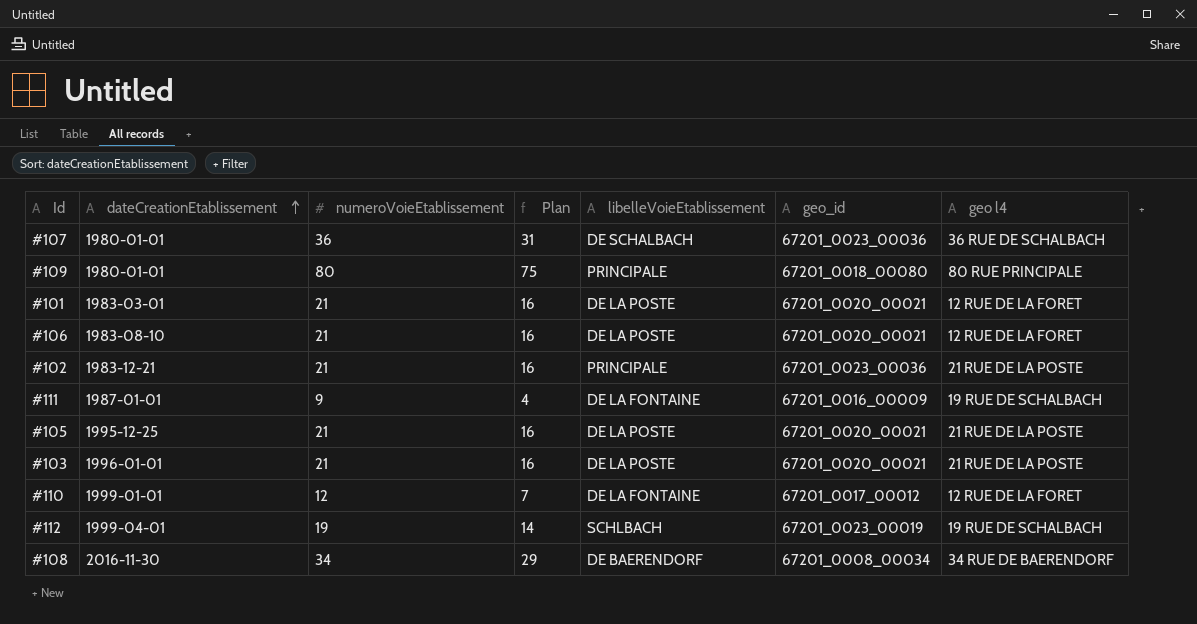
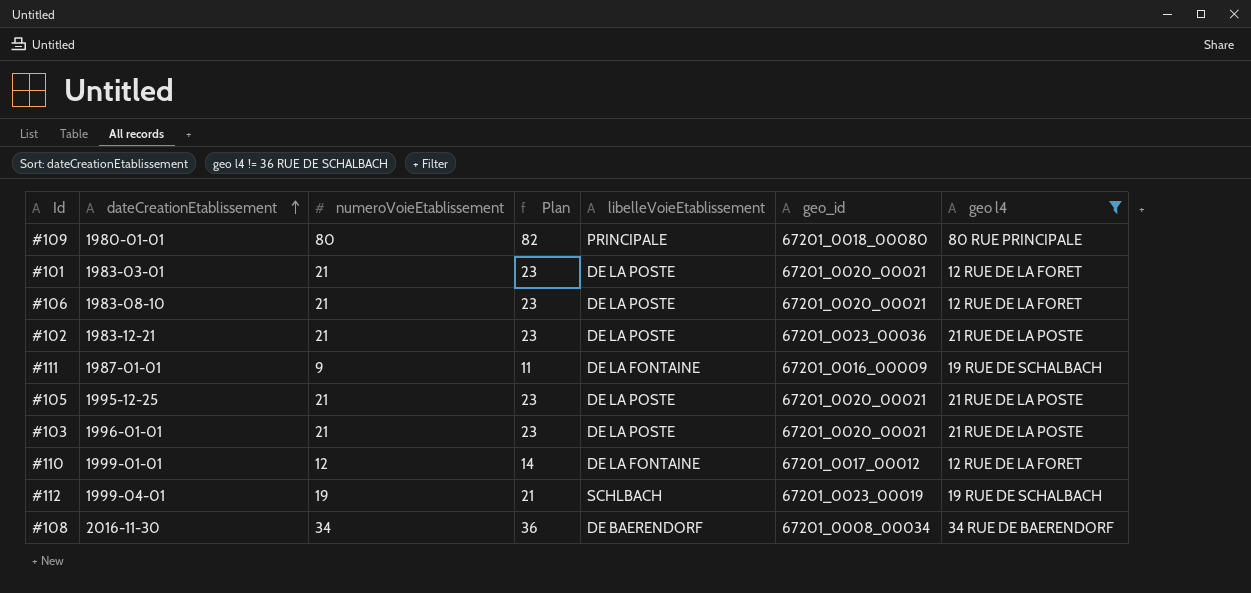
filter: none -> geo l4 != 36 RUE DE SCHALBACH
column Plan | formula: [numeroVoieEtablissement] - 5 -> [numeroVoieEtablissement] + 2
#102 | libelleVoieEtablissement: PRINCIPALE -> DE LA POSTE

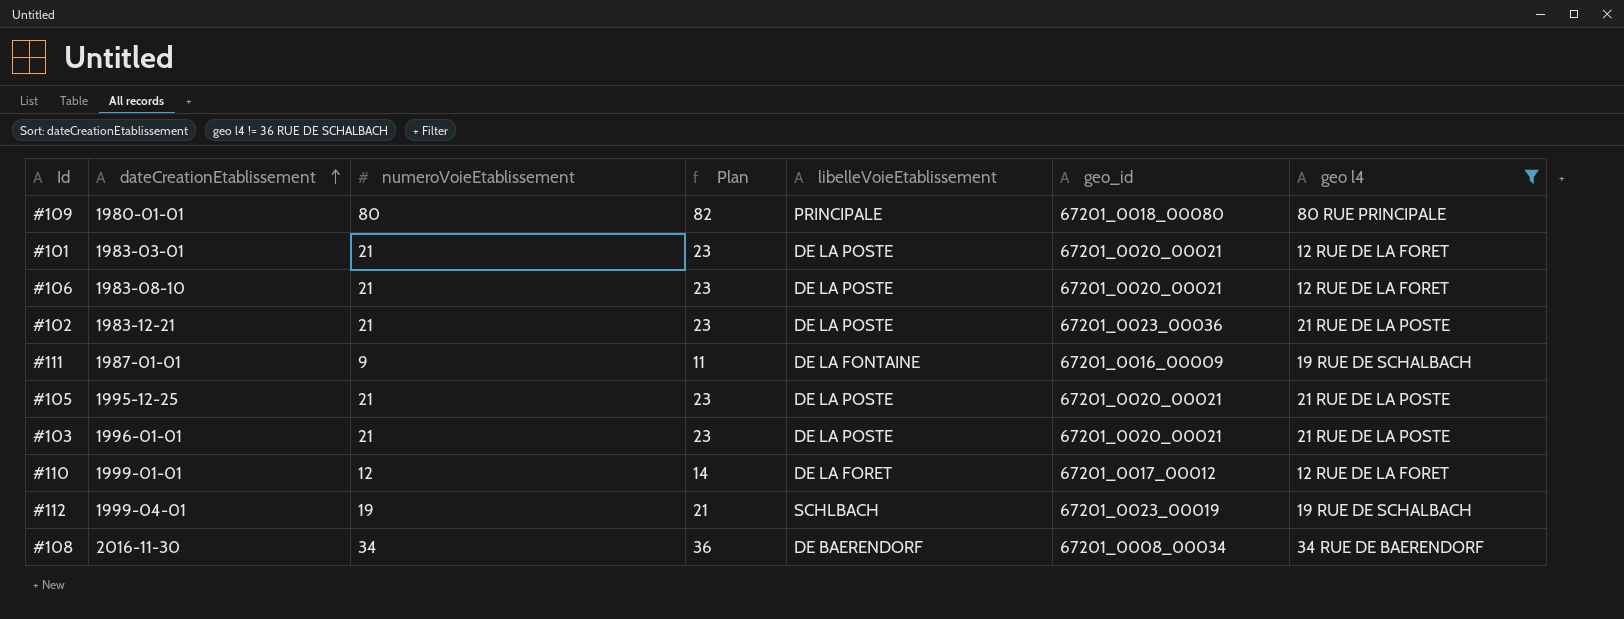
#110 | libelleVoieEtablissement: DE LA FONTAINE -> DE LA FORET

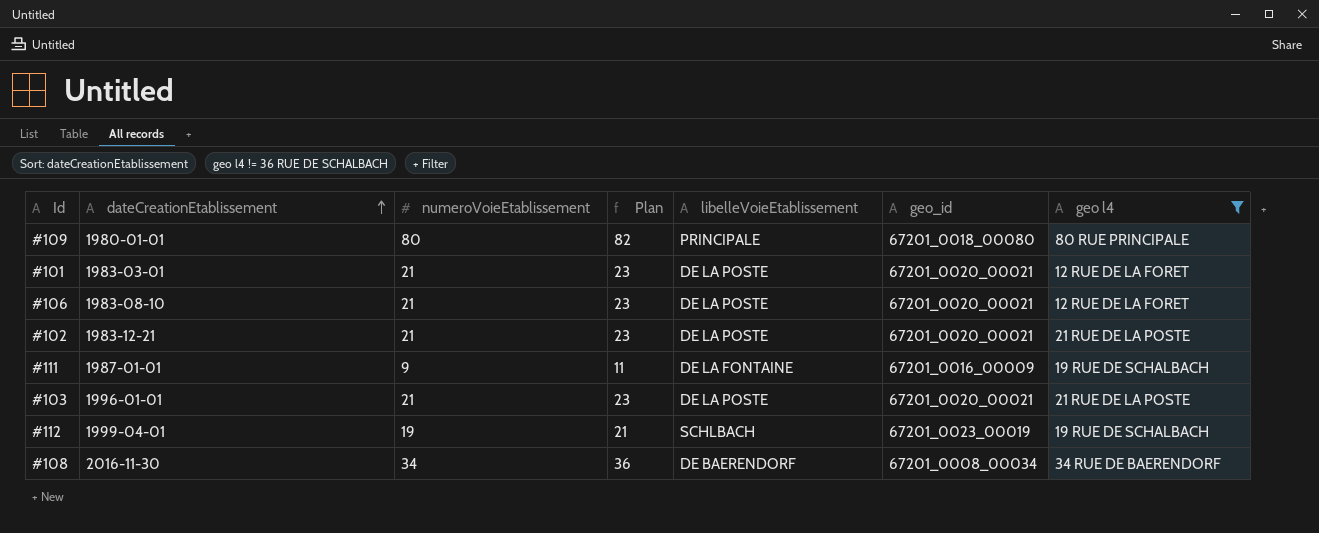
row #105: 1995-12-25 | 21 | 23 | DE LA POSTE | 67201_0020_00021 | 21 RUE DE LA POSTE -> none
row #110: 1999-01-01 | 12 | 14 | DE LA FORET | 67201_0017_00012 | 12 RUE DE LA FORET -> none
#102 | geo_id: 67201_0023_00036 -> 67201_0020_00021

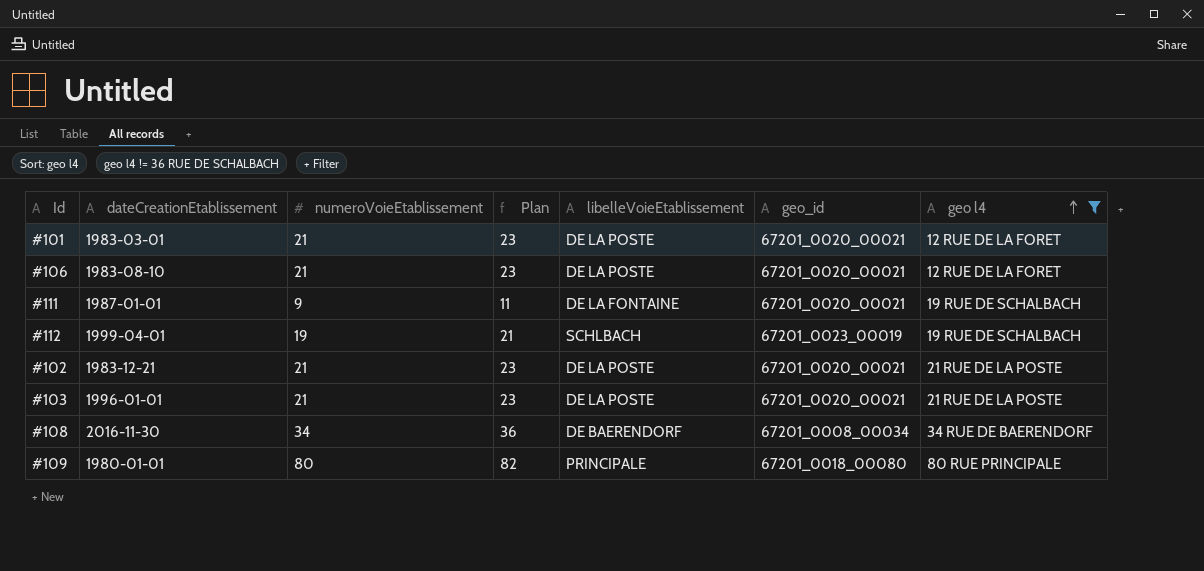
row order: dateCreationEtablissement ascending -> geo l4 ascending
#111 | geo_id: 67201_0016_00009 -> 67201_0020_00021

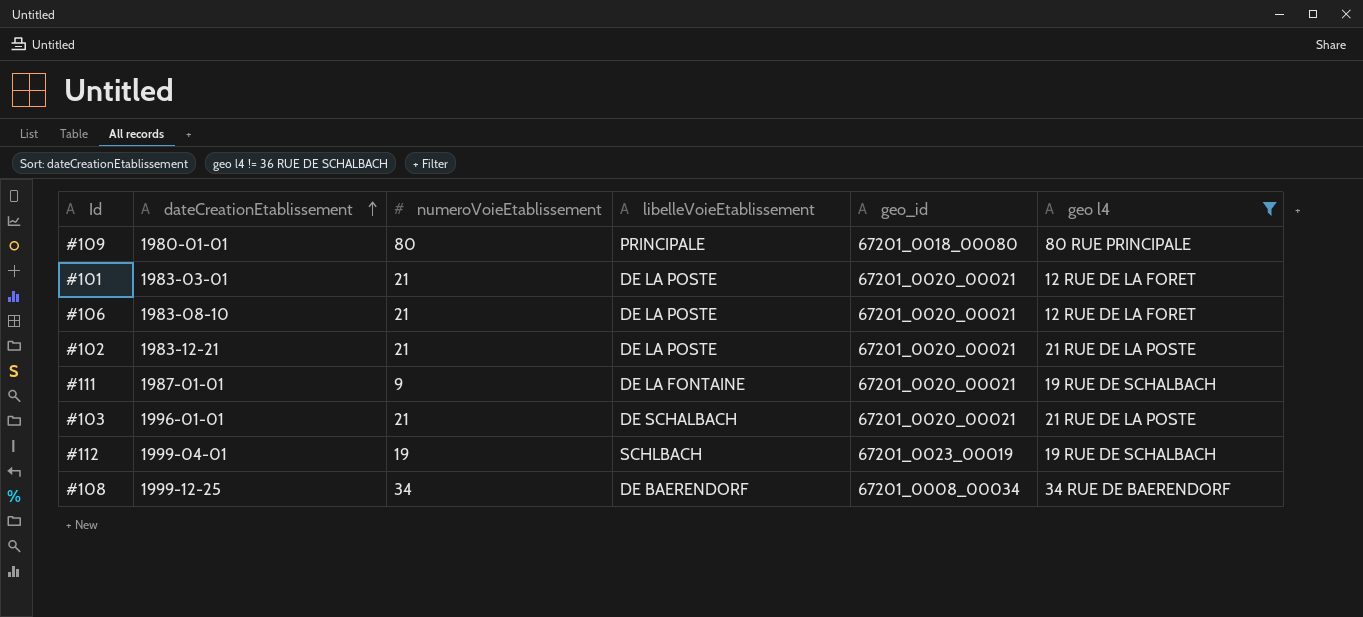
row order: geo l4 ascending -> dateCreationEtablissement ascending
column Plan | formula: [numeroVoieEtablissement] + 2 -> none
#103 | libelleVoieEtablissement: DE LA POSTE -> DE SCHALBACH
#108 | dateCreationEtablissement: 2016-11-30 -> 1999-12-25

